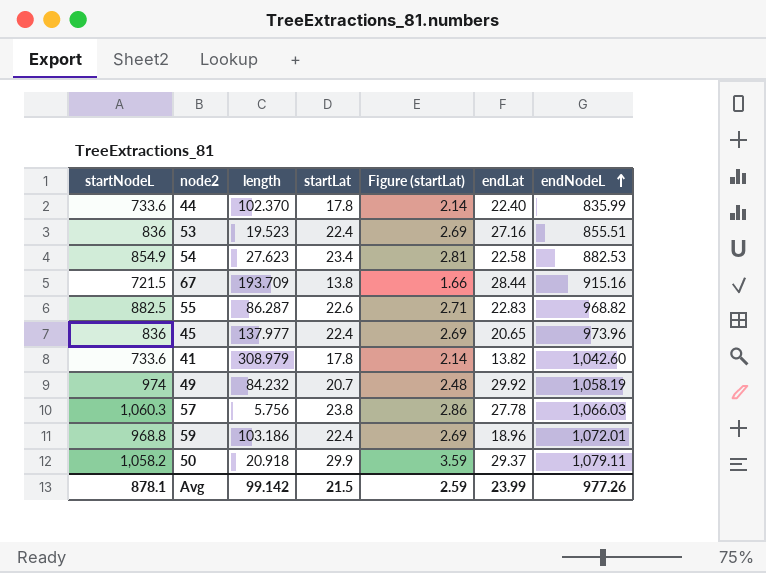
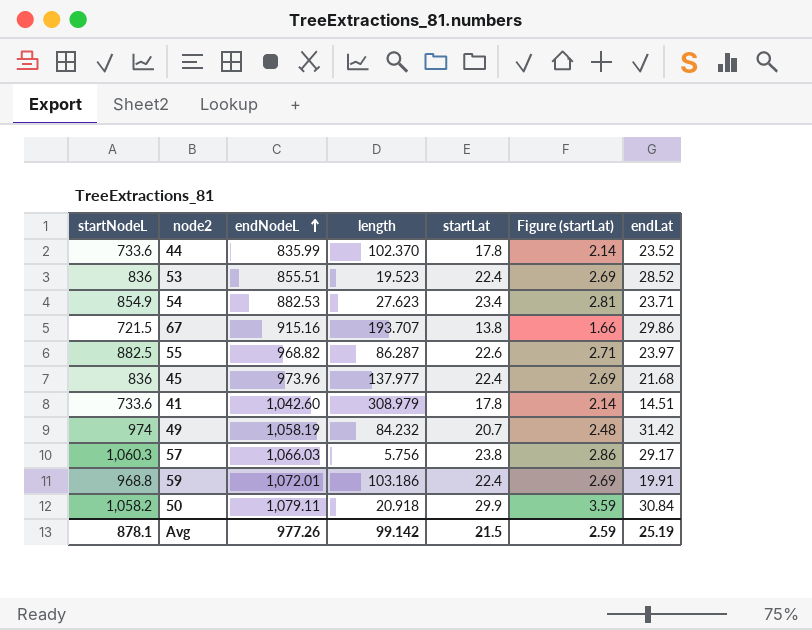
column endNodeL | position: 7 -> 3
44 | endLat: 22.40 -> 23.52
53 | endLat: 27.16 -> 28.52
54 | endLat: 22.58 -> 23.71
67 | length: 193.709 -> 193.707
67 | endLat: 28.44 -> 29.86
55 | endLat: 22.83 -> 23.97
45 | endLat: 20.65 -> 21.68
41 | endLat: 13.82 -> 14.51
49 | endLat: 29.92 -> 31.42
57 | endLat: 27.78 -> 29.17
59 | endLat: 18.96 -> 19.91
50 | endLat: 29.37 -> 30.84
Avg | endLat: 23.99 -> 25.19

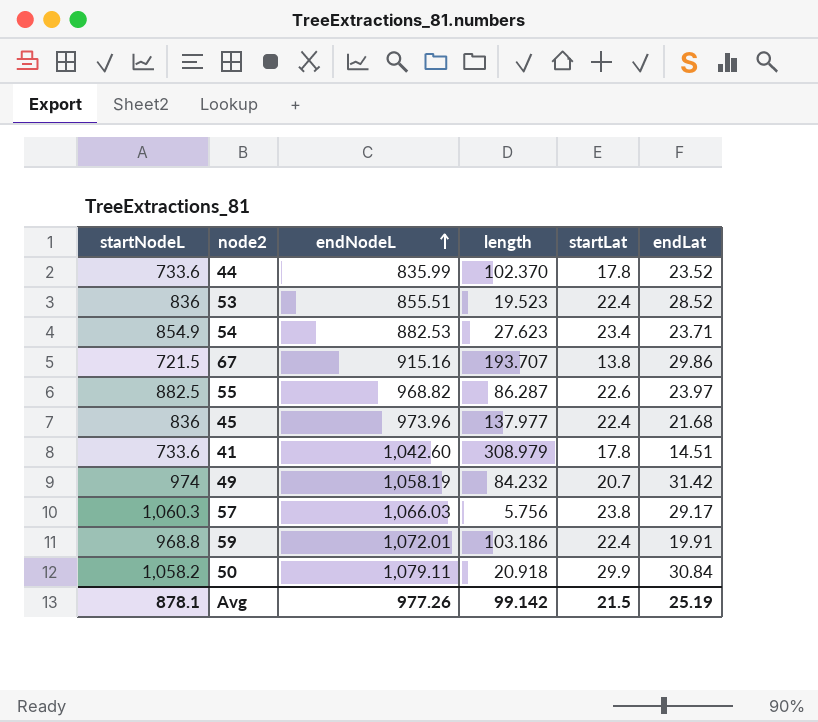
column Figure (startLat) | formula: [startLat] * 0.12 -> none

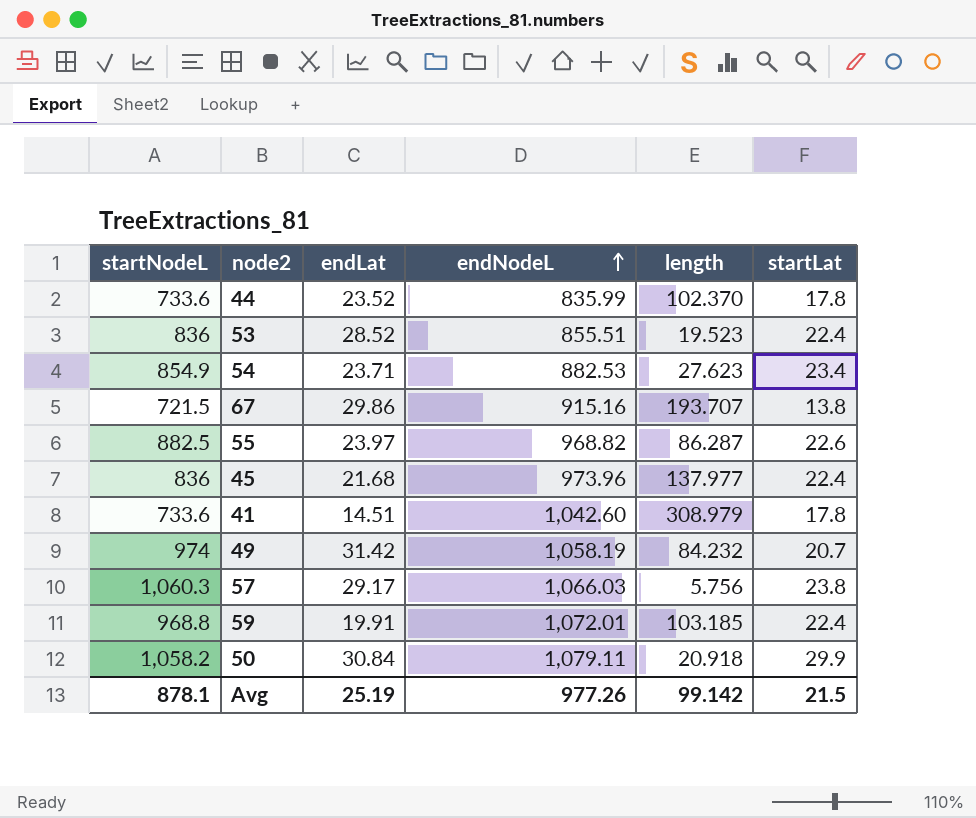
column endLat | position: 6 -> 3
59 | length: 103.186 -> 103.185

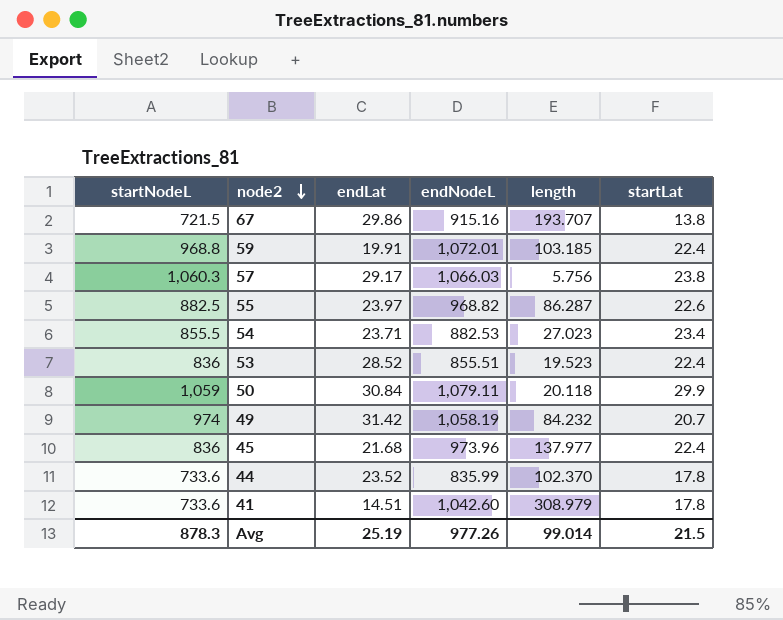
row order: endNodeL ascending -> node2 descending
54 | startNodeL: 854.9 -> 855.5
54 | length: 27.623 -> 27.023
50 | startNodeL: 1,058.2 -> 1,059
50 | length: 20.918 -> 20.118
Avg | startNodeL: 878.1 -> 878.3
Avg | length: 99.142 -> 99.014

